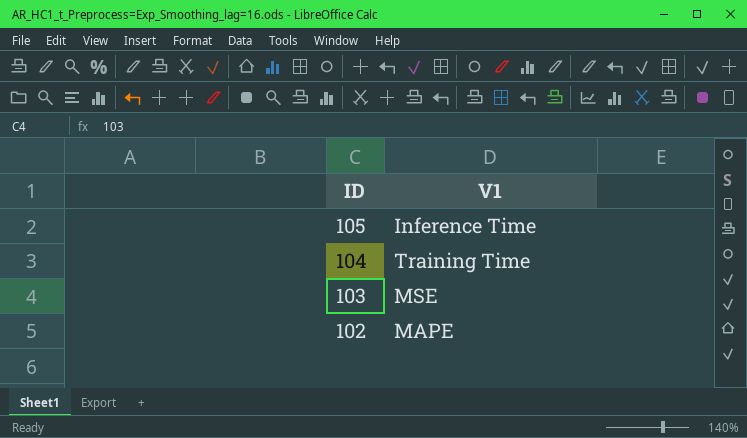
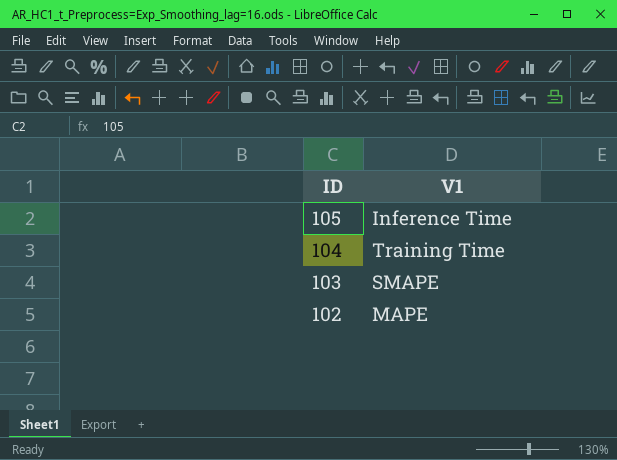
103 | V1: MSE -> SMAPE

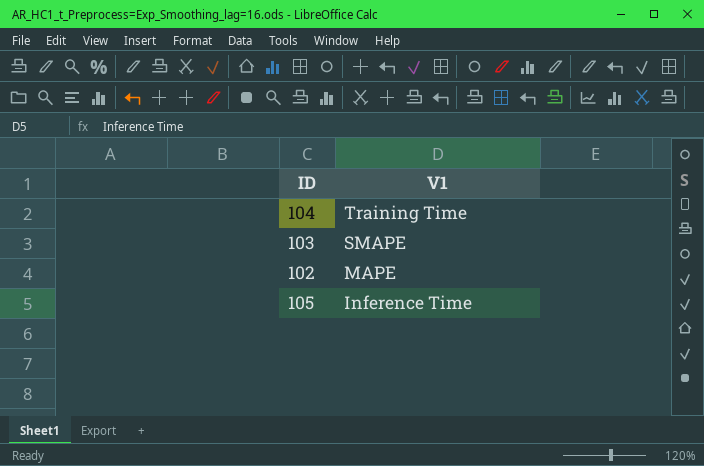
row order: ID descending -> V1 descending

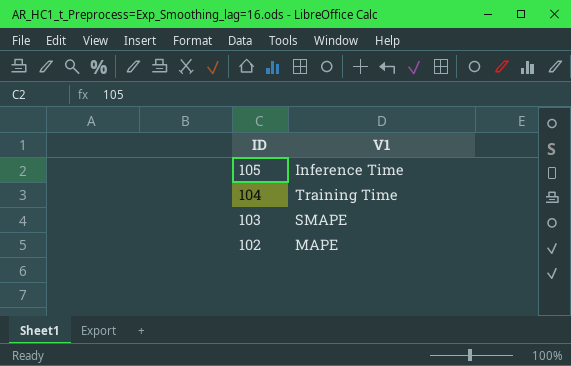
row order: V1 descending -> ID descending

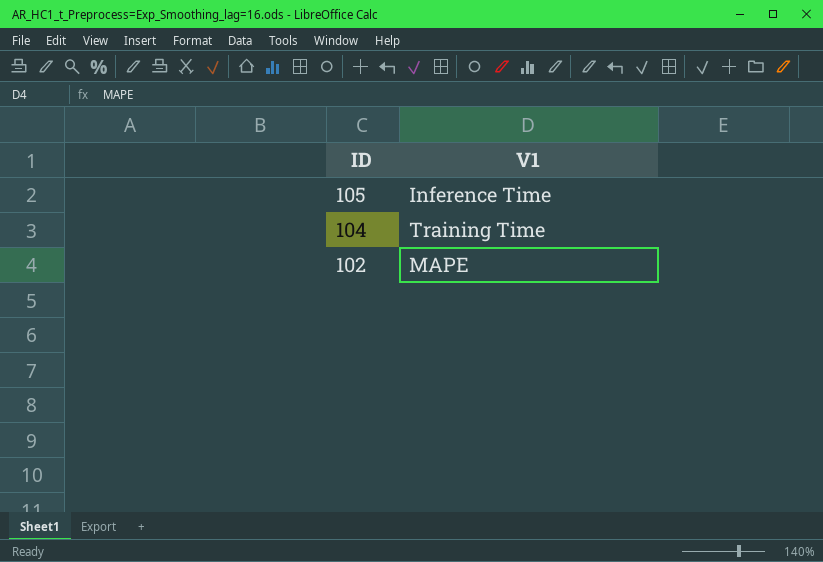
row 103: SMAPE -> none

